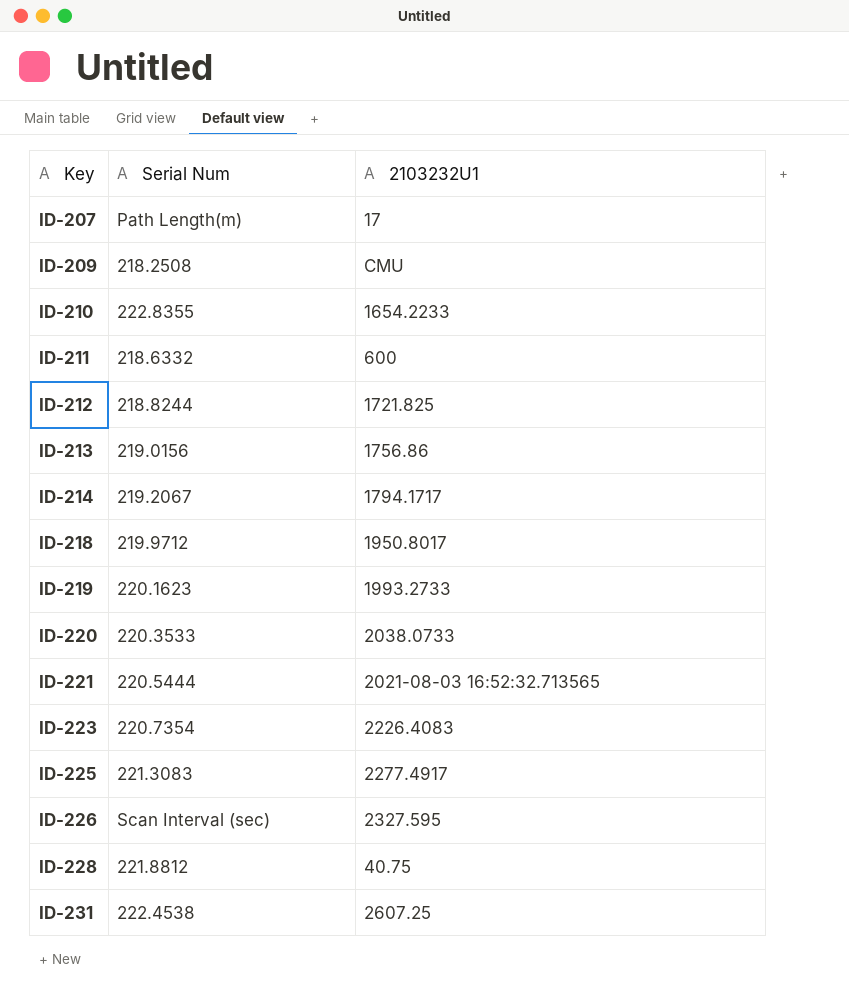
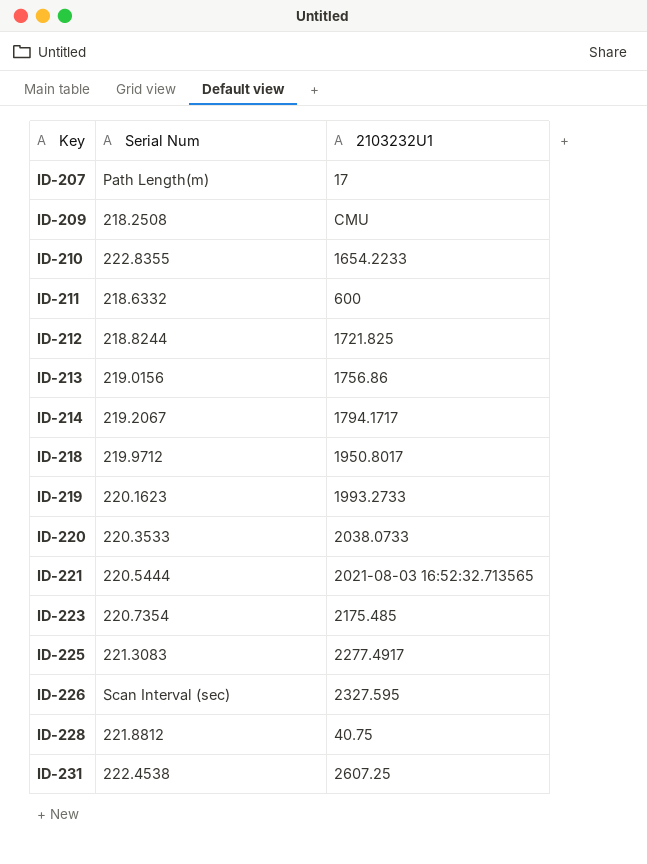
ID-223 | 2103232U1: 2226.4083 -> 2175.485

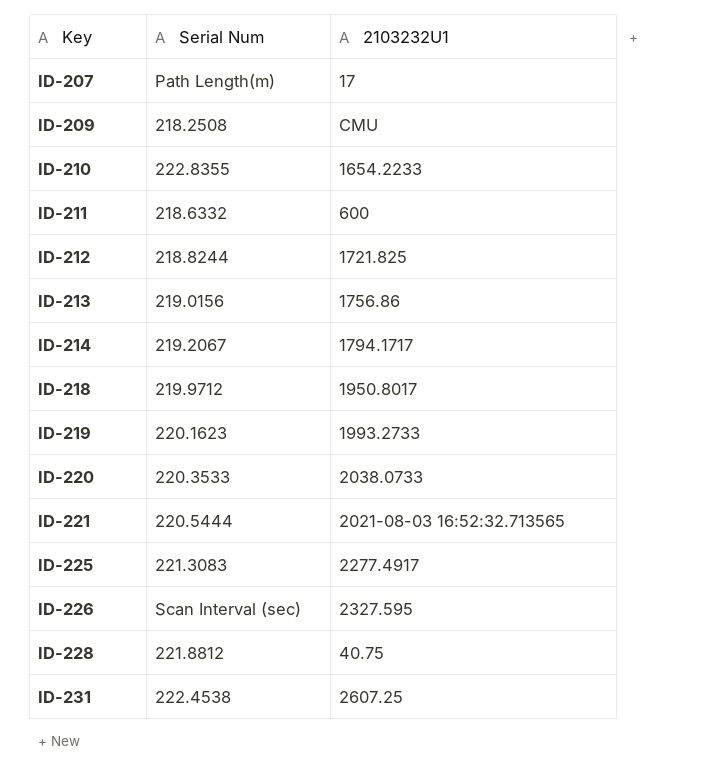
row ID-223: 220.7354 | 2175.485 -> none

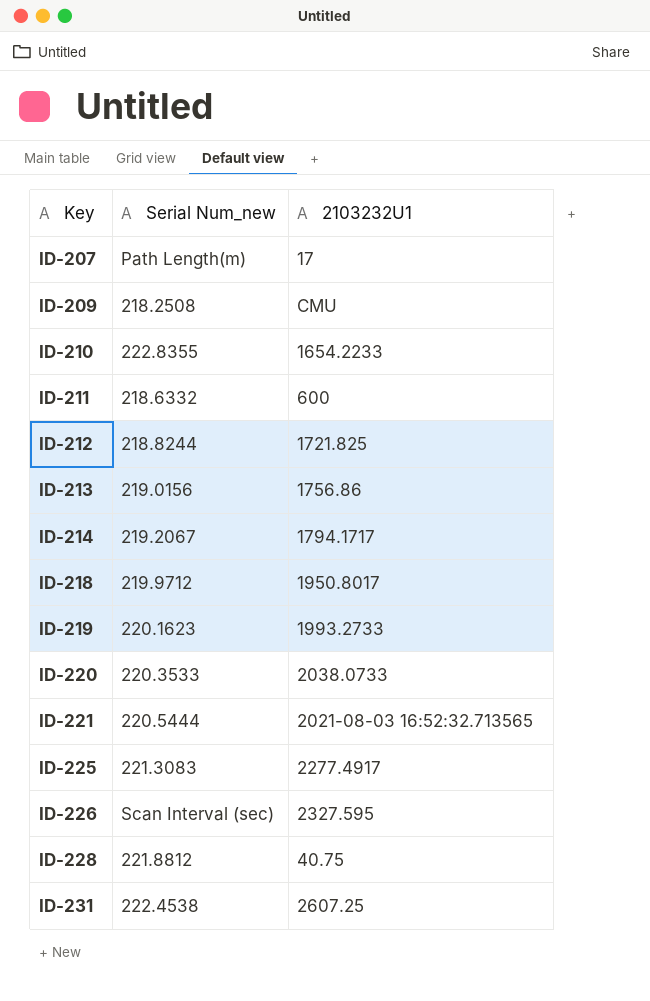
column name: Serial Num -> Serial Num_new

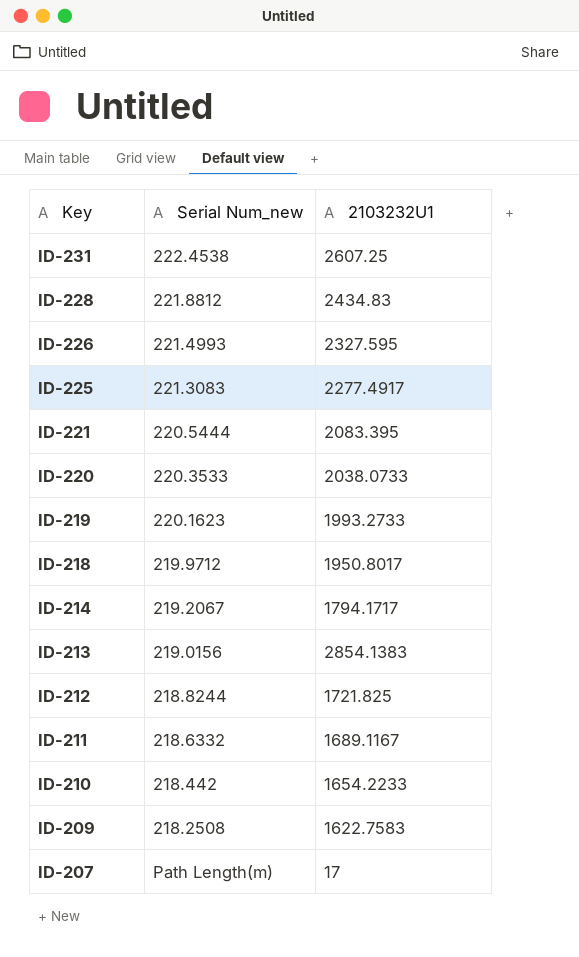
row order: Key ascending -> Key descending
ID-228 | 2103232U1: 40.75 -> 2434.83
ID-226 | Serial Num_new: Scan Interval (sec) -> 221.4993
ID-221 | 2103232U1: 2021-08-03 16:52:32.713565 -> 2083.395
ID-213 | 2103232U1: 1756.86 -> 2854.1383
ID-211 | 2103232U1: 600 -> 1689.1167
ID-210 | Serial Num_new: 222.8355 -> 218.442
ID-209 | 2103232U1: CMU -> 1622.7583

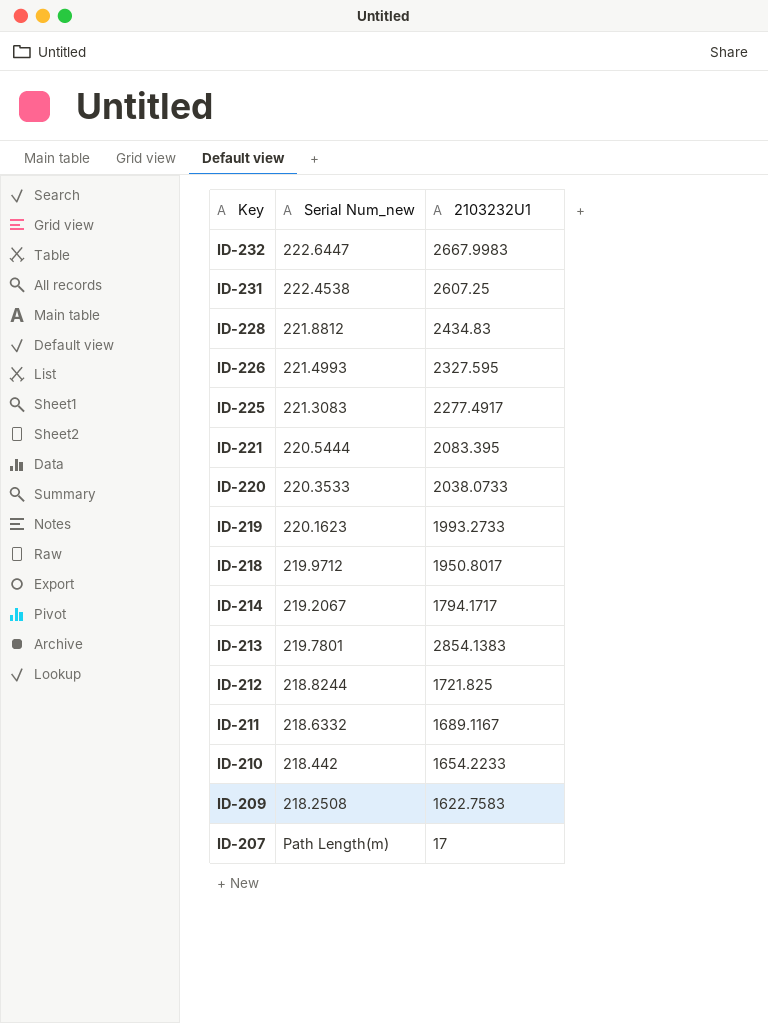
row ID-232: none -> 222.6447 | 2667.9983
ID-213 | Serial Num_new: 219.0156 -> 219.7801

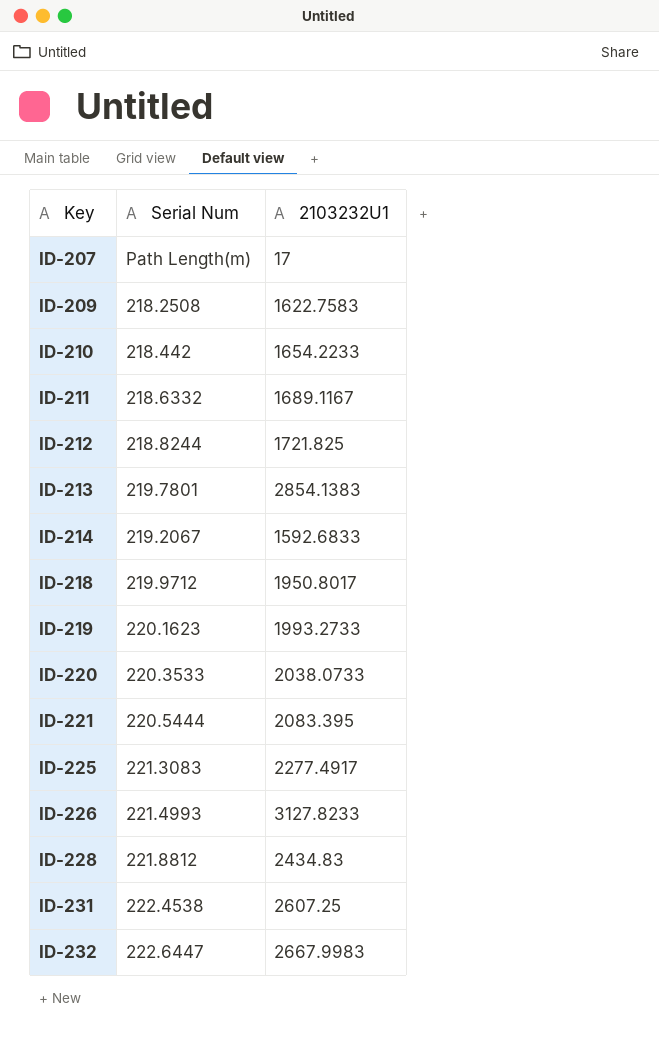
row order: Key descending -> Key ascending
column name: Serial Num_new -> Serial Num
ID-214 | 2103232U1: 1794.1717 -> 1592.6833
ID-226 | 2103232U1: 2327.595 -> 3127.8233

